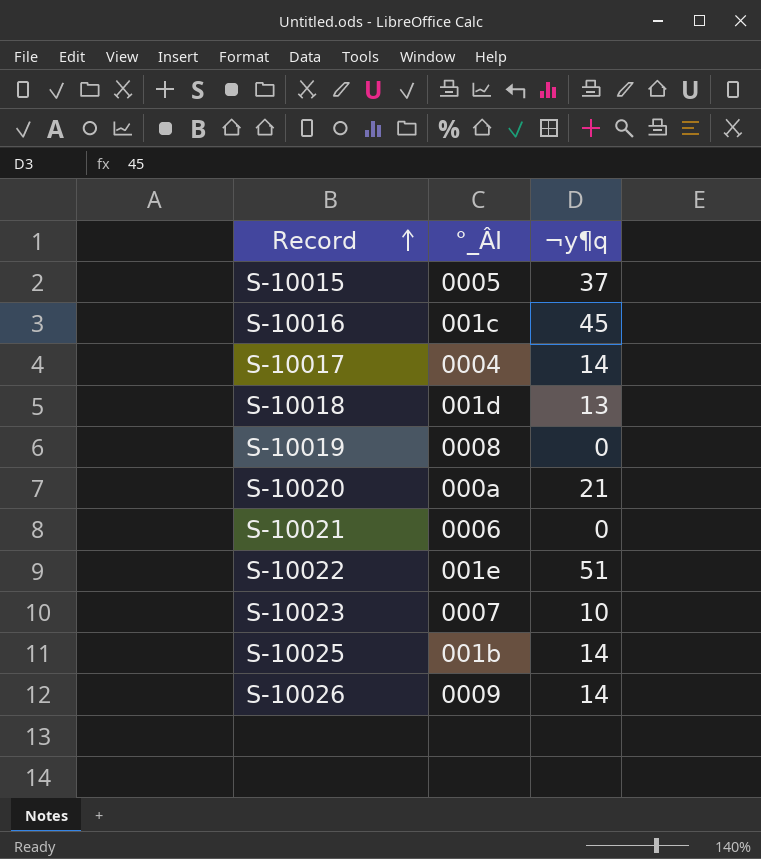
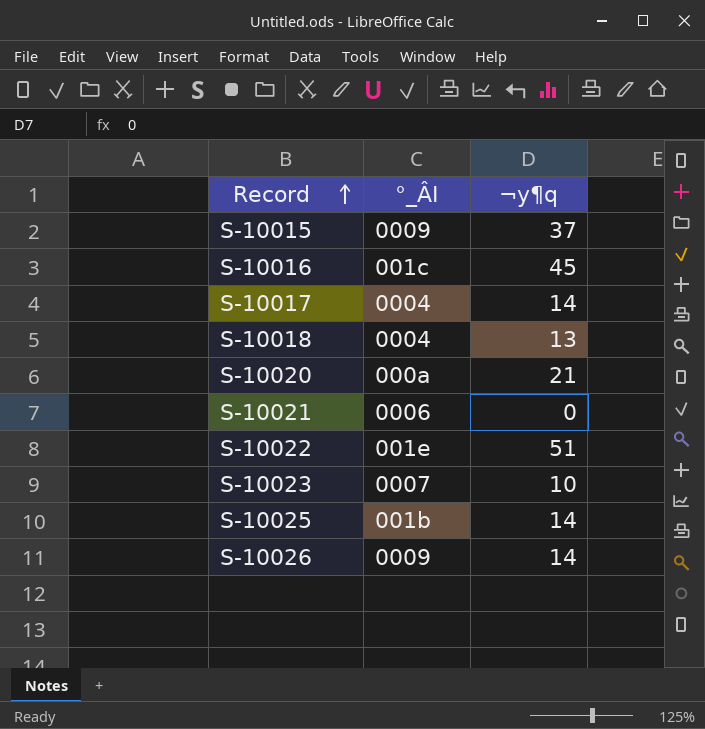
row S-10019: 0008 | 0 -> none
S-10015 | °_ÂI: 0005 -> 0009
S-10018 | °_ÂI: 001d -> 0004

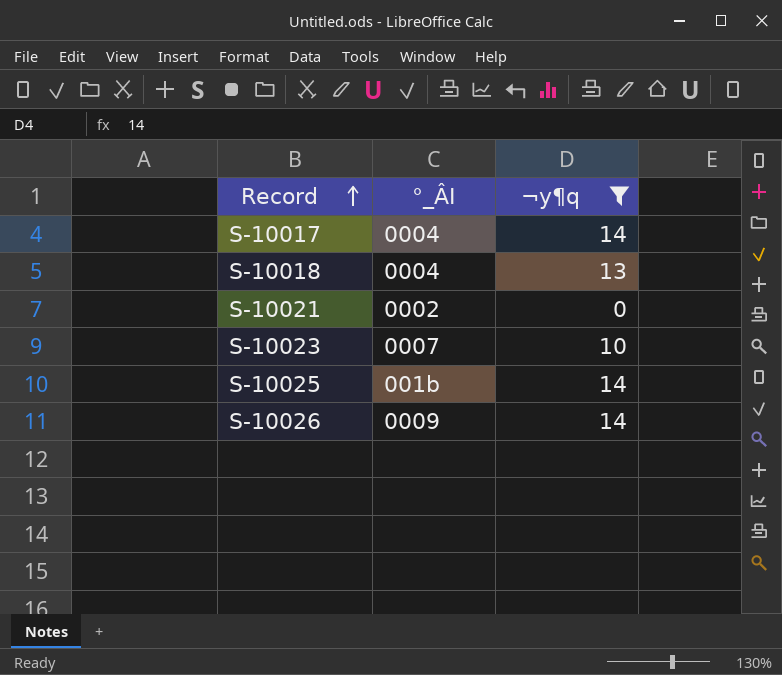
filter: none -> ¬y¶q <= 14
S-10021 | °_ÂI: 0006 -> 0002

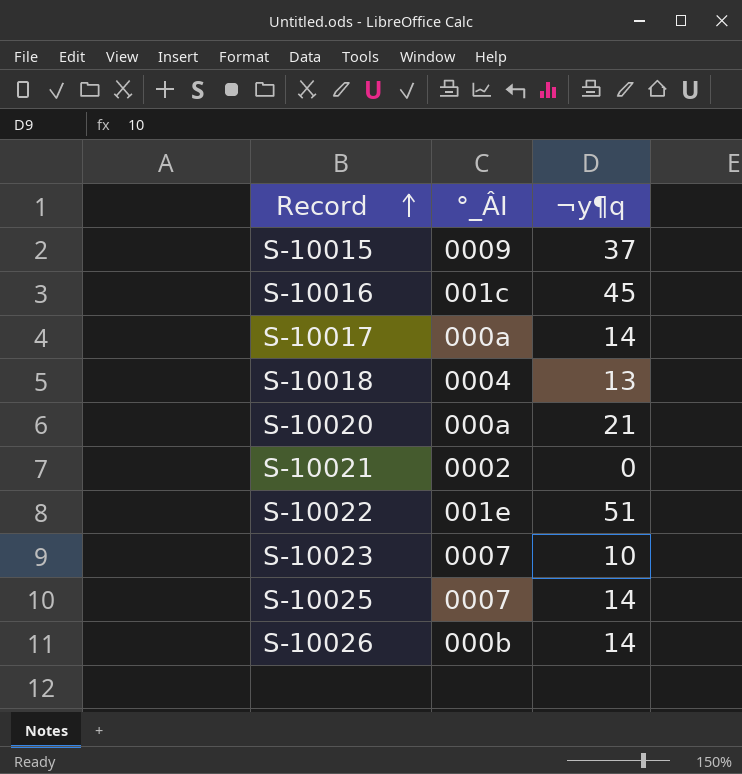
filter: ¬y¶q <= 14 -> none
S-10017 | °_ÂI: 0004 -> 000a
S-10025 | °_ÂI: 001b -> 0007
S-10026 | °_ÂI: 0009 -> 000b

